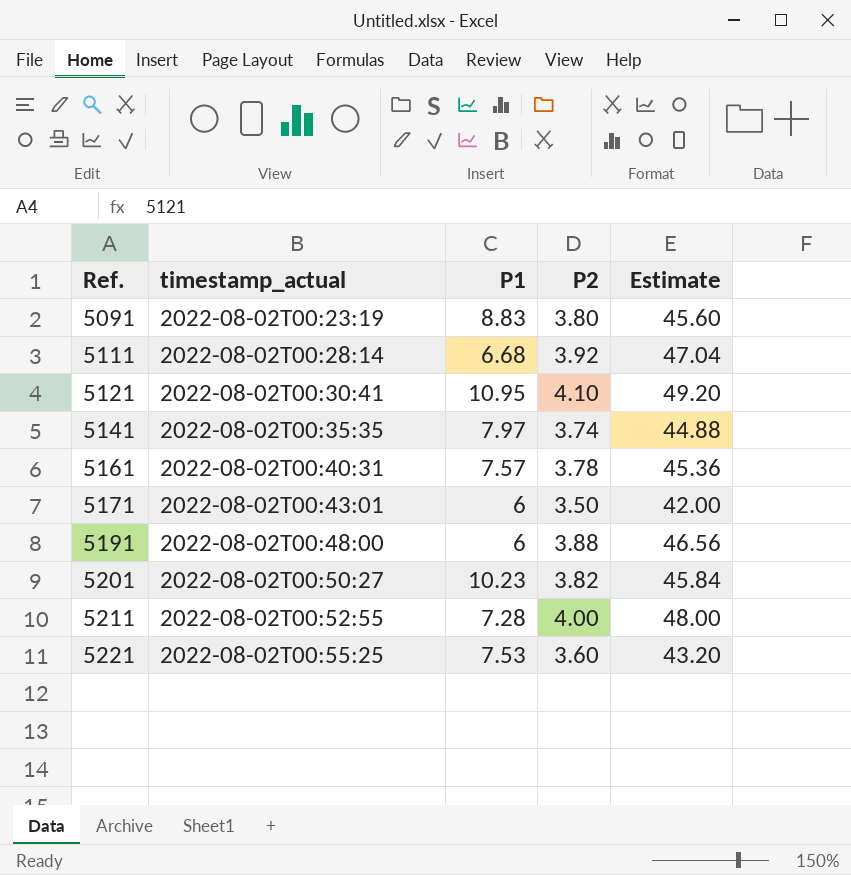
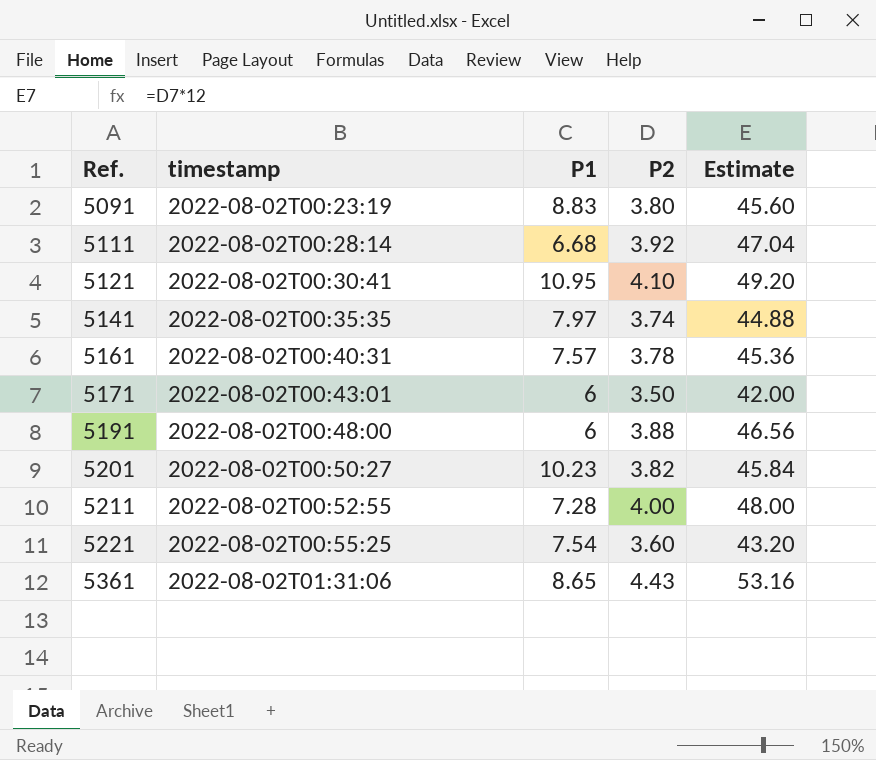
column name: timestamp_actual -> timestamp
5221 | P1: 7.53 -> 7.54
row 5361: none -> 2022-08-02T01:31:06 | 8.65 | 4.43 | 53.16

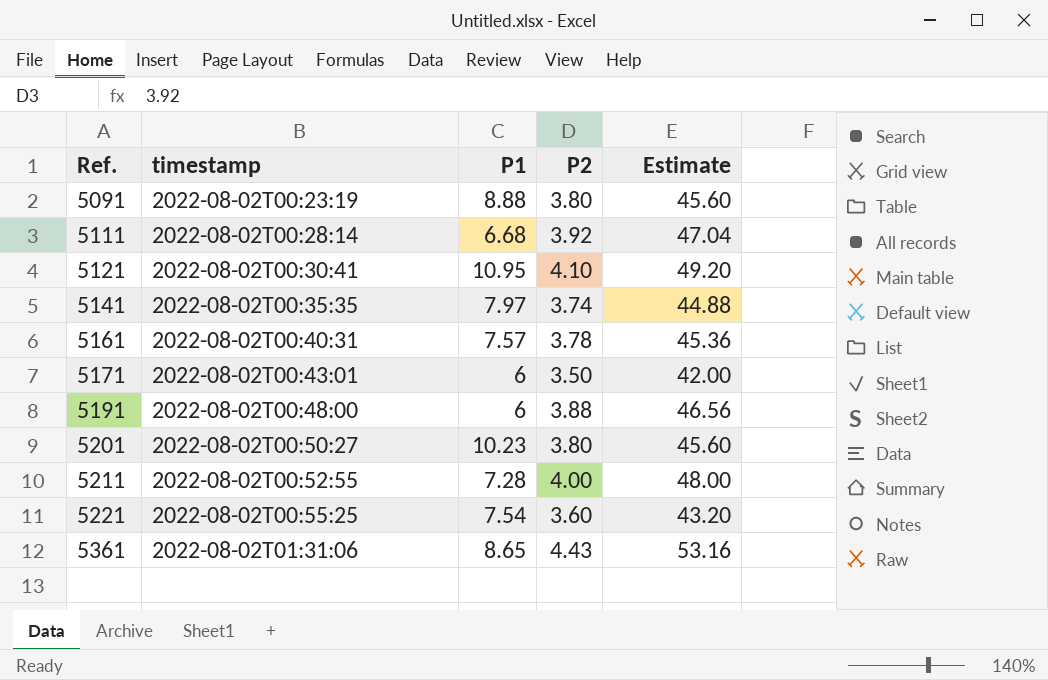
5091 | P1: 8.83 -> 8.88
5201 | P2: 3.82 -> 3.80
5201 | Estimate: 45.84 -> 45.60

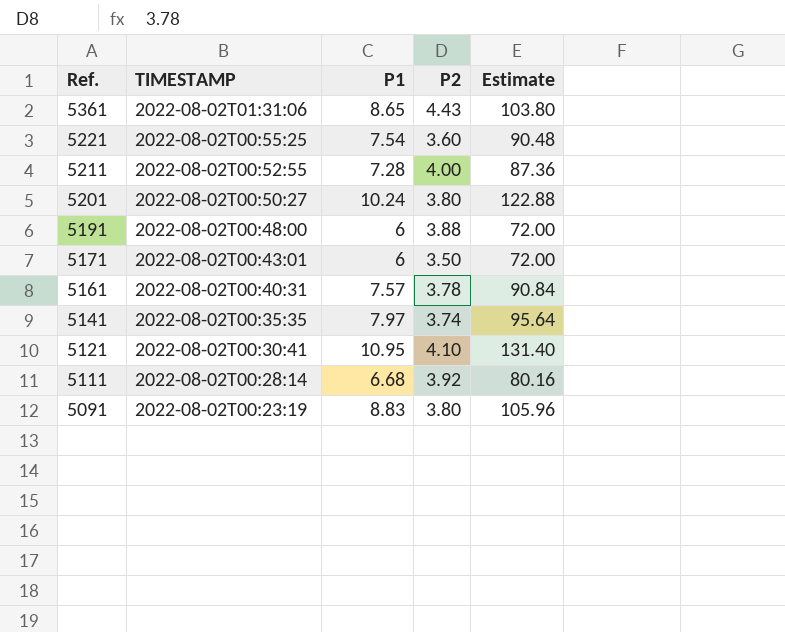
row order: Ref. ascending -> Ref. descending
column name: timestamp -> TIMESTAMP
column Estimate | formula: [P2] * 12 -> [P1] * 12
5201 | P1: 10.23 -> 10.24
5091 | P1: 8.88 -> 8.83

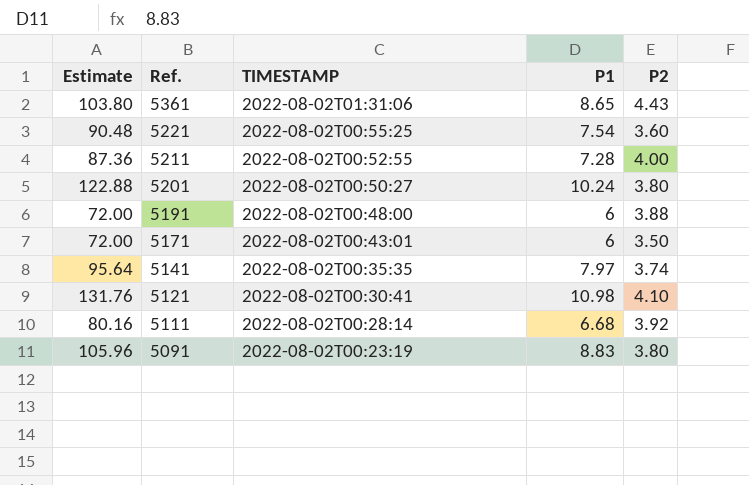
column Estimate | position: 5 -> 1
row 5161: 2022-08-02T00:40:31 | 7.57 | 3.78 | 90.84 -> none
5121 | Estimate: 131.40 -> 131.76
5121 | P1: 10.95 -> 10.98

